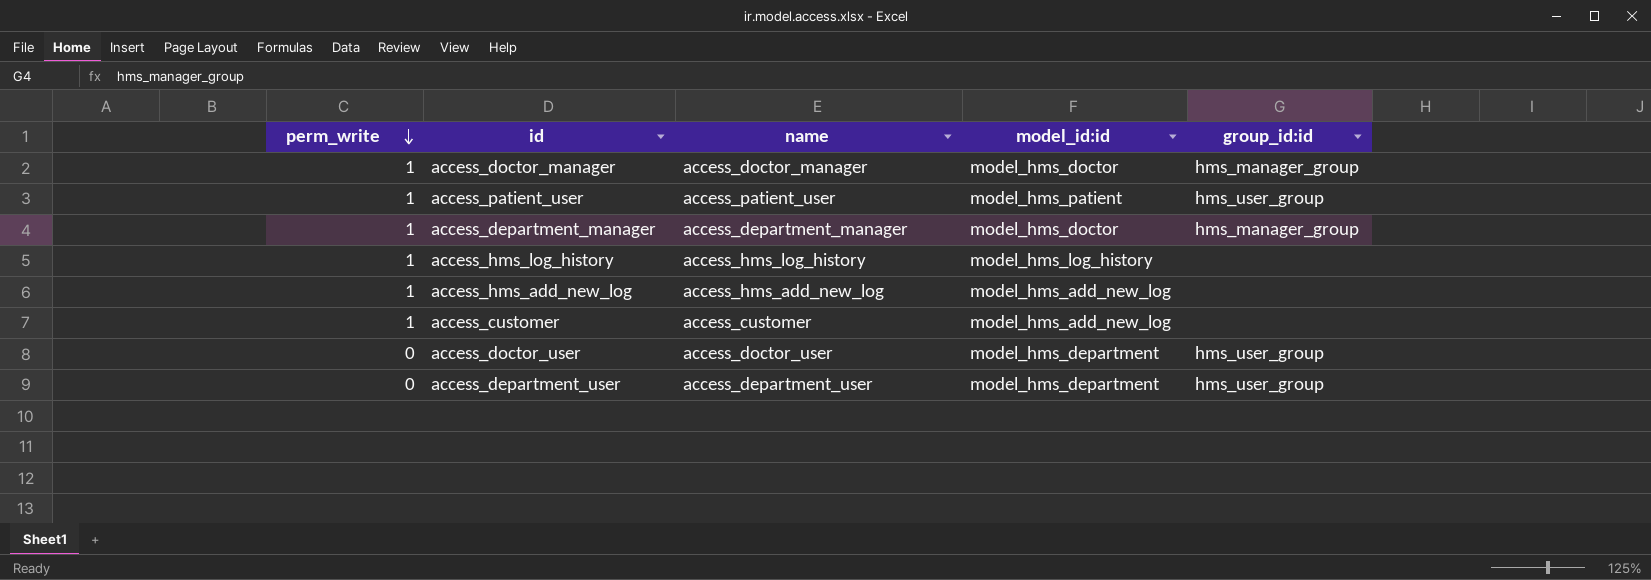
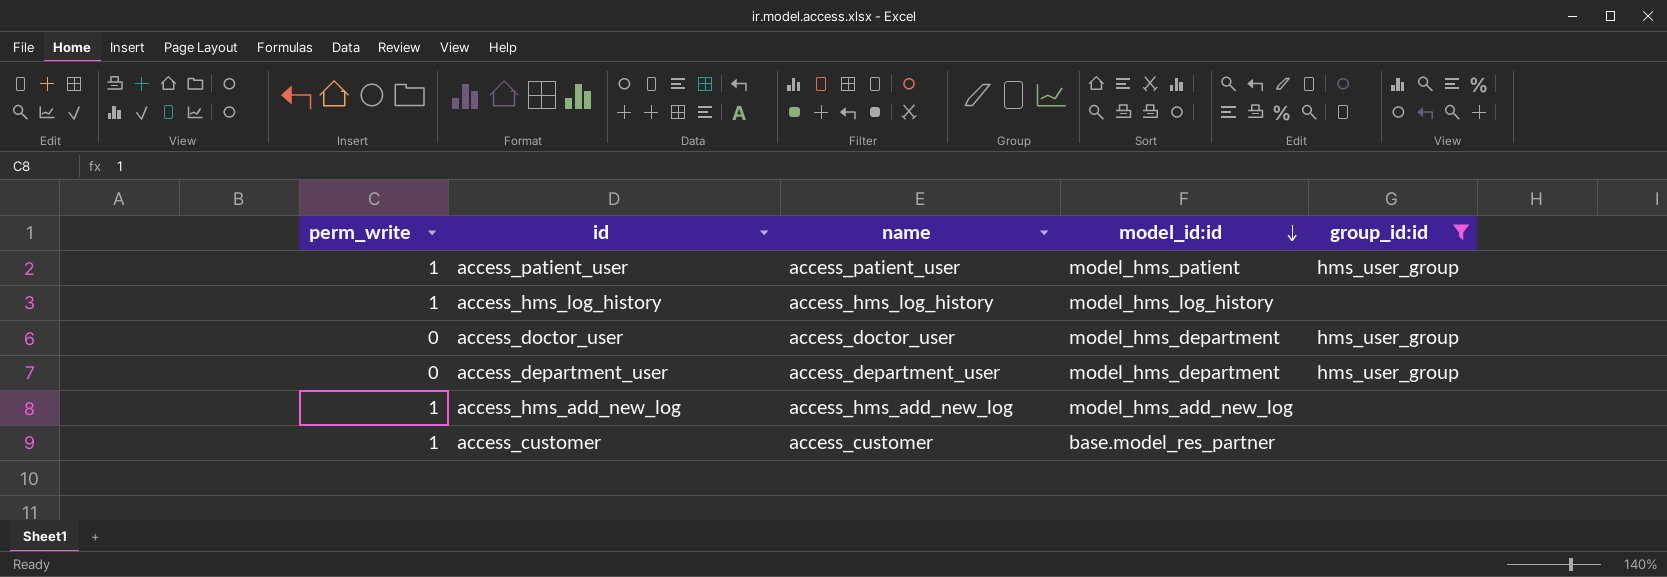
filter: none -> group_id:id != hms_manager_group
row order: perm_write descending -> model_id:id descending
access_customer | model_id:id: model_hms_add_new_log -> base.model_res_partner

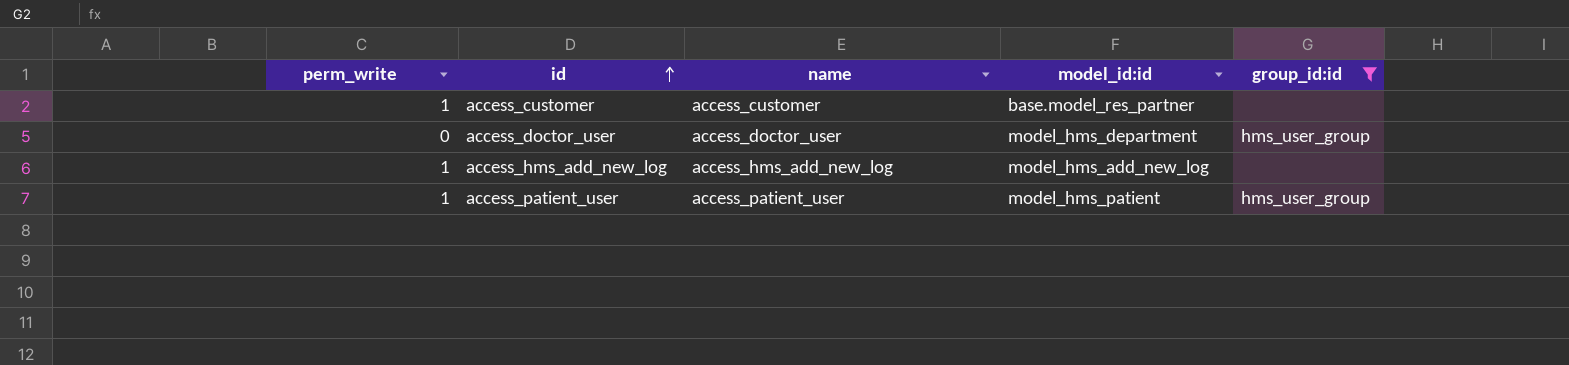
row order: model_id:id descending -> id ascending
row access_hms_log_history: 1 | access_hms_log_history | model_hms_log_history | none -> none
row access_department_user: 0 | access_department_user | model_hms_department | hms_user_group -> none

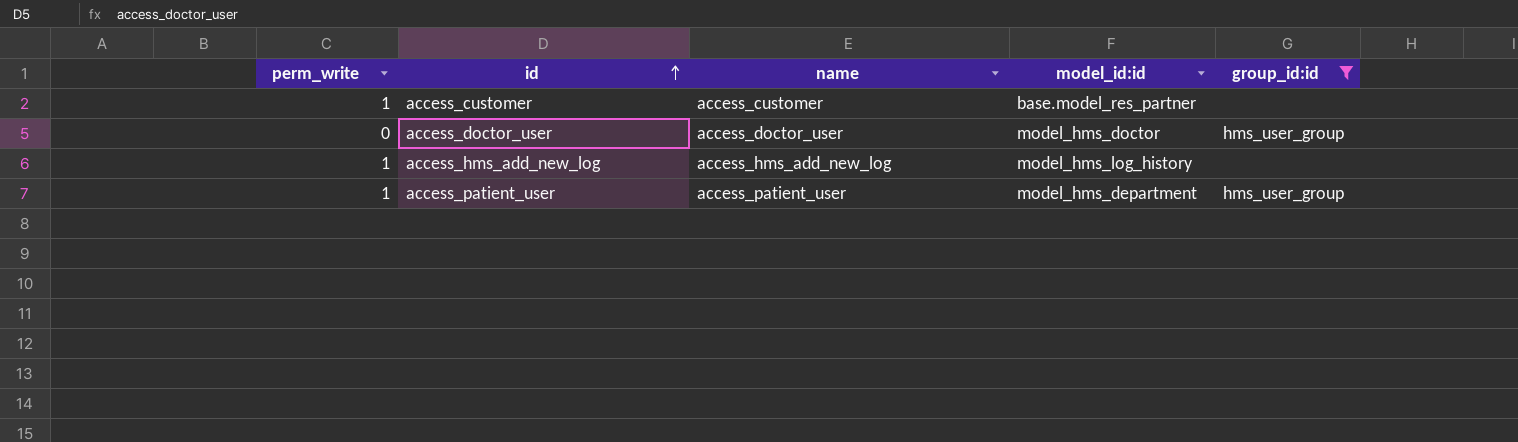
access_doctor_user | model_id:id: model_hms_department -> model_hms_doctor
access_hms_add_new_log | model_id:id: model_hms_add_new_log -> model_hms_log_history
access_patient_user | model_id:id: model_hms_patient -> model_hms_department

